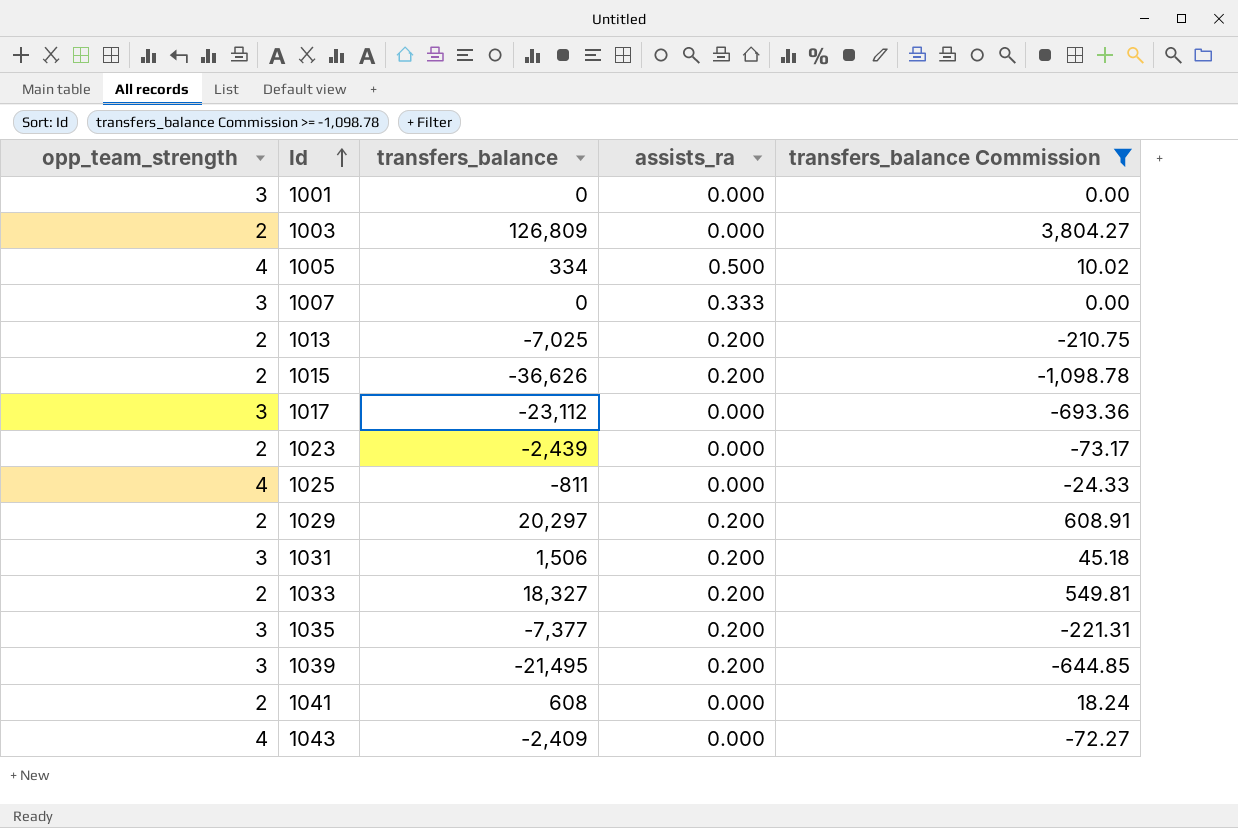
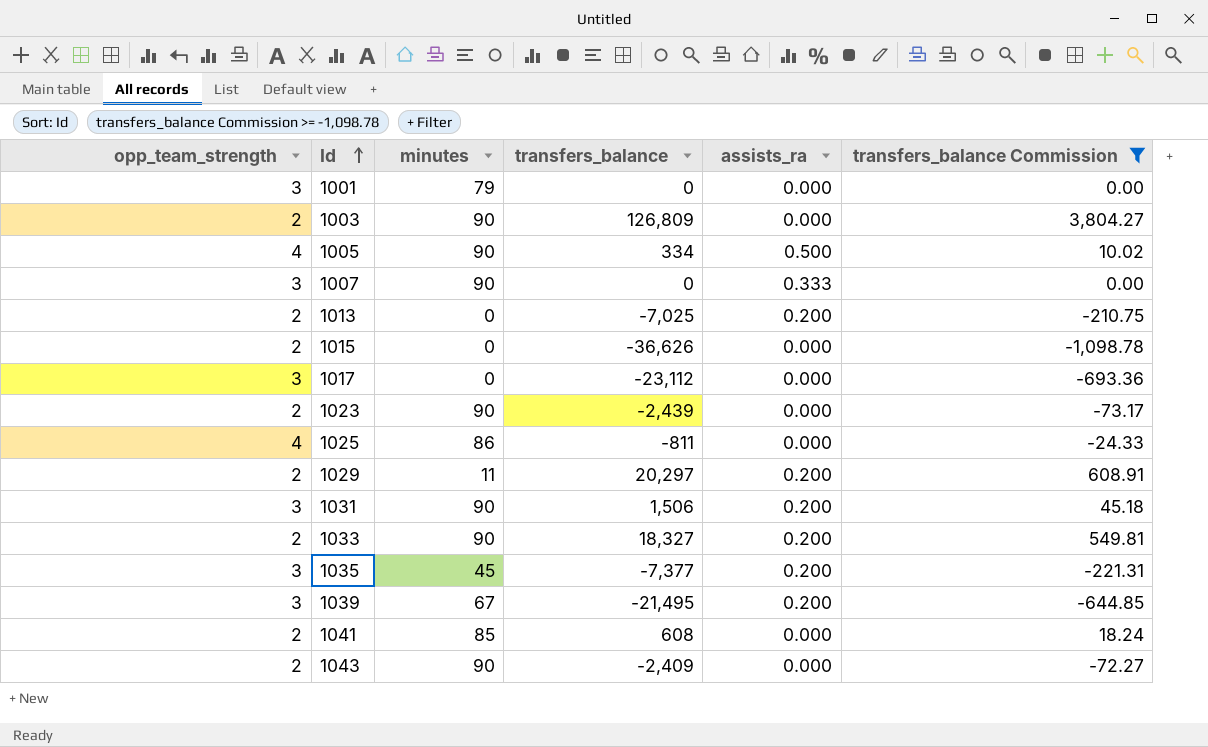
column minutes | position: none -> 3
1015 | assists_ra: 0.200 -> 0.000
1043 | opp_team_strength: 4 -> 2

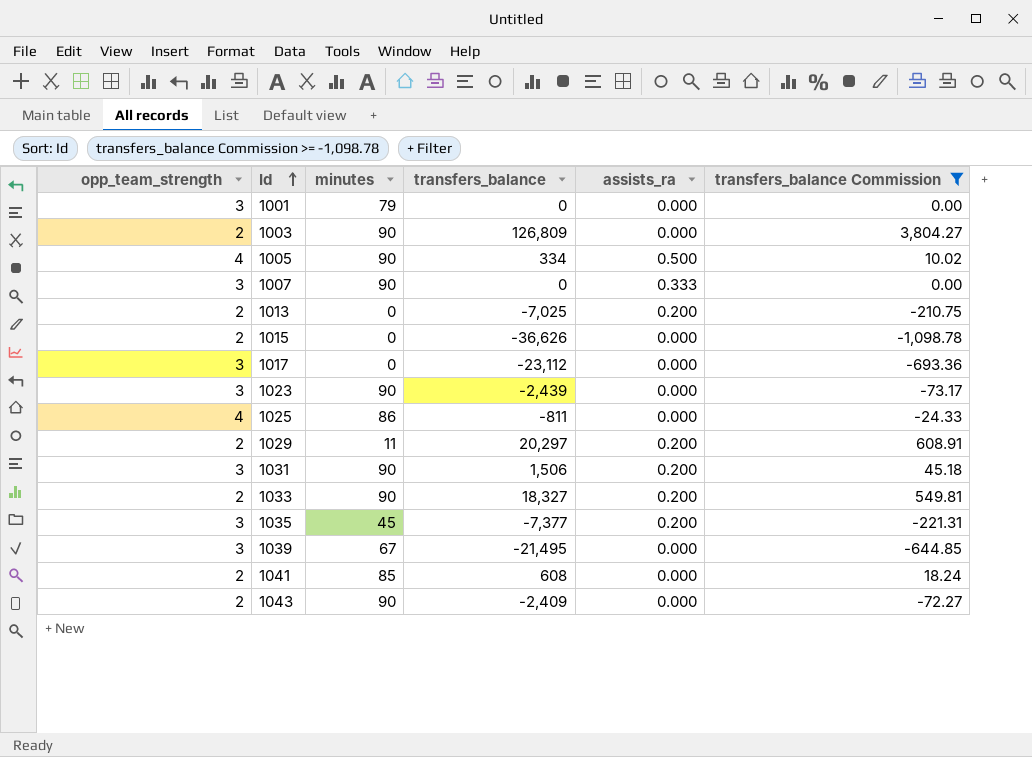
1023 | opp_team_strength: 2 -> 3
1039 | assists_ra: 0.200 -> 0.000

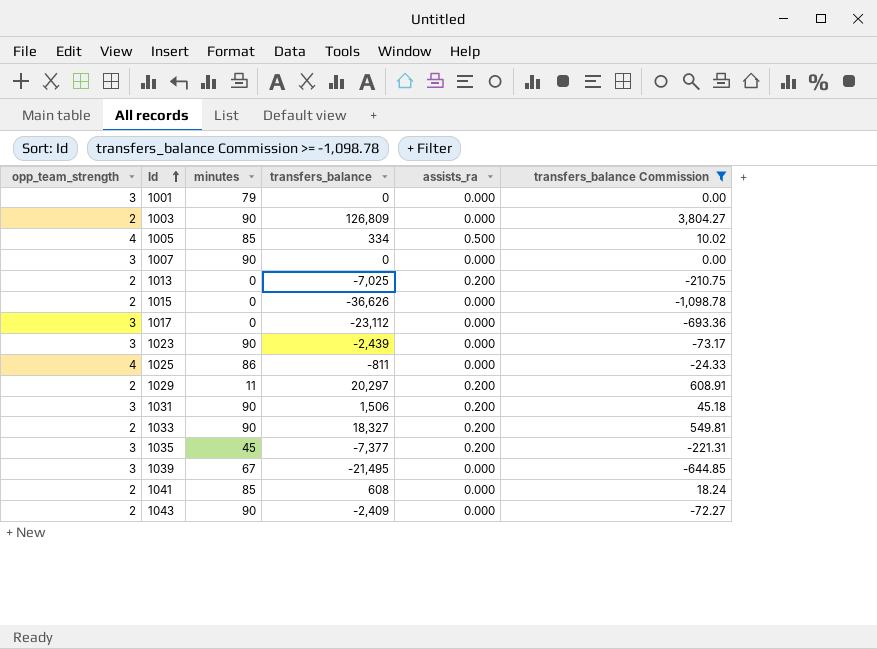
1005 | minutes: 90 -> 85
1007 | assists_ra: 0.333 -> 0.000

